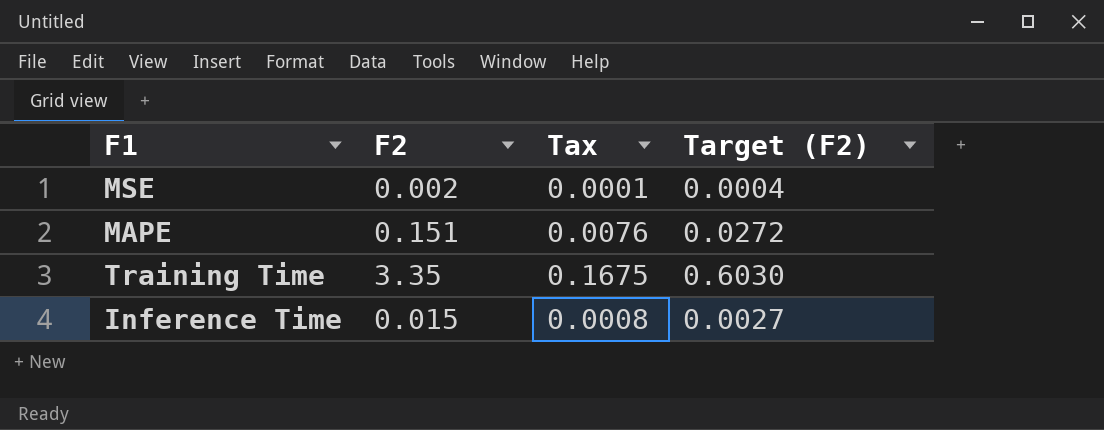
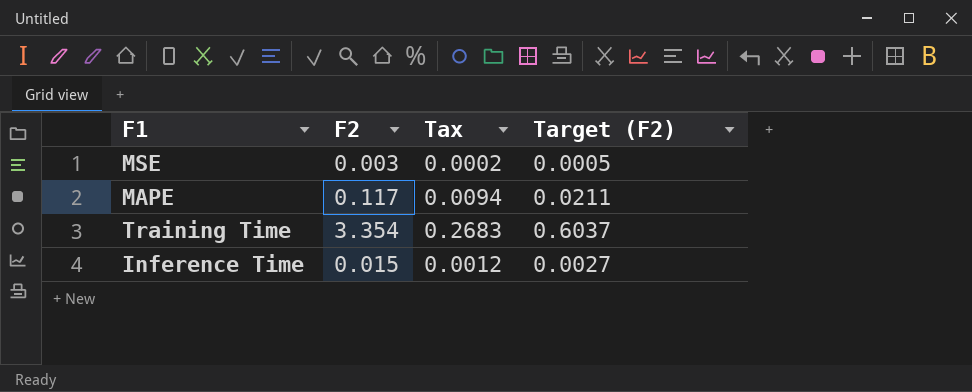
column Tax | formula: [F2] * 0.05 -> [F2] * 0.08
MSE | F2: 0.002 -> 0.003
MSE | Target (F2): 0.0004 -> 0.0005
MAPE | F2: 0.151 -> 0.117
MAPE | Target (F2): 0.0272 -> 0.0211
Training Time | F2: 3.35 -> 3.354
Training Time | Target (F2): 0.6030 -> 0.6037

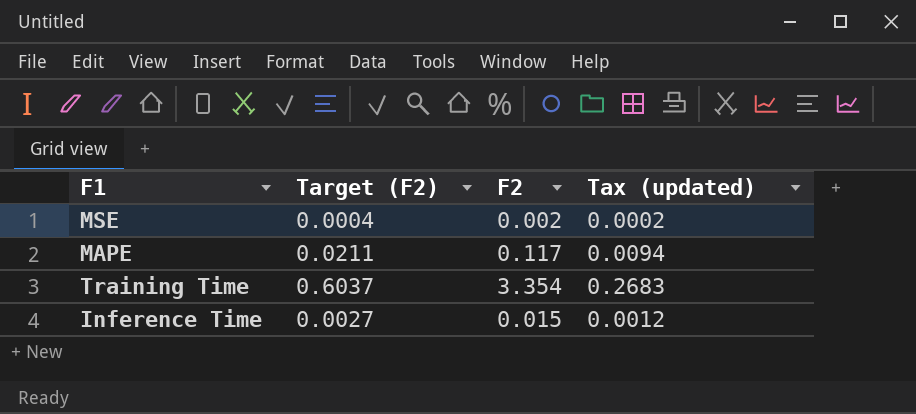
column Target (F2) | position: 4 -> 2
column name: Tax -> Tax (updated)
MSE | Target (F2): 0.0005 -> 0.0004
MSE | F2: 0.003 -> 0.002

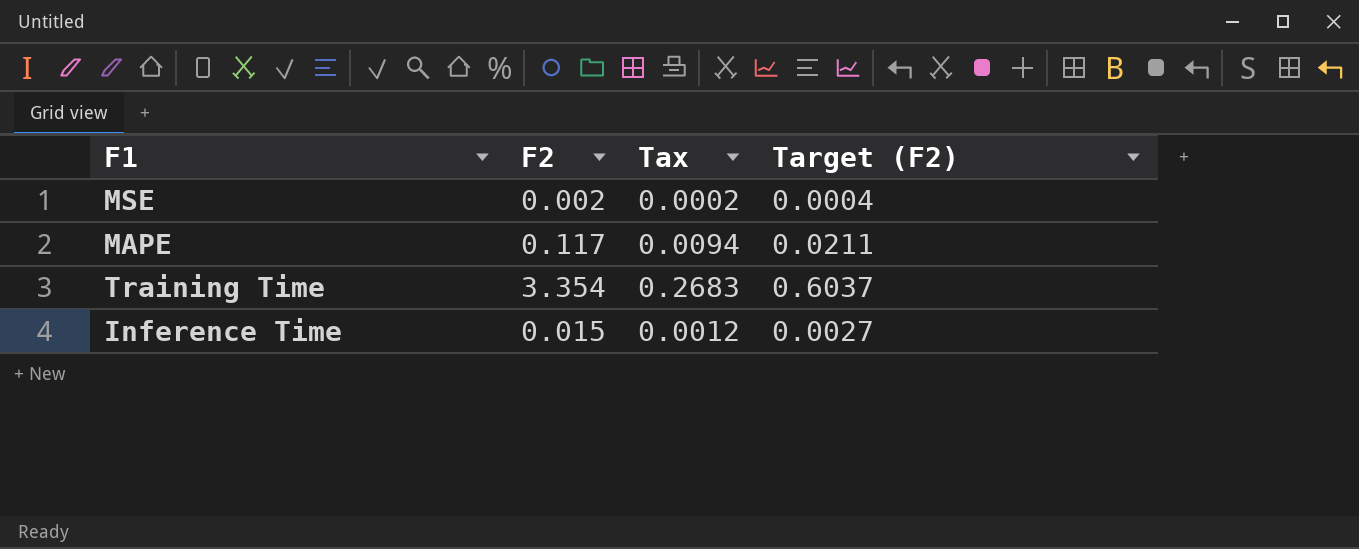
column name: Tax (updated) -> Tax
column Target (F2) | position: 2 -> 4

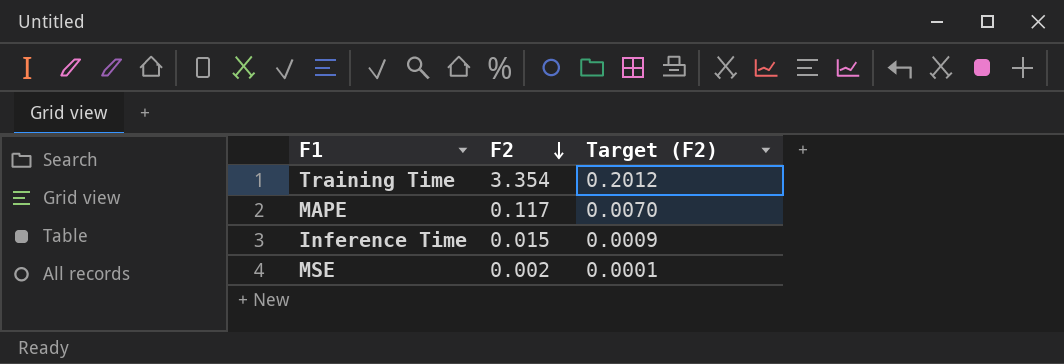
row order: none -> F2 descending
column Tax | formula: [F2] * 0.08 -> none
column Target (F2) | formula: [F2] * 0.18 -> [F2] * 0.06

